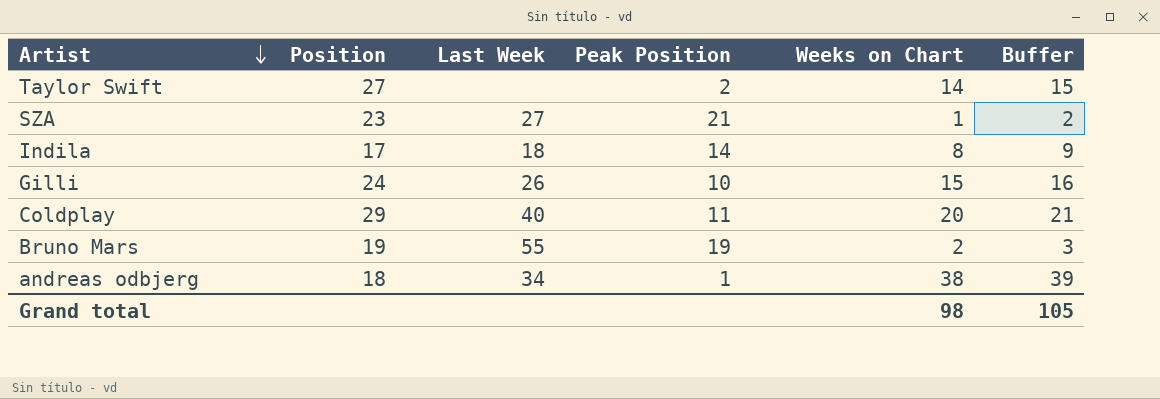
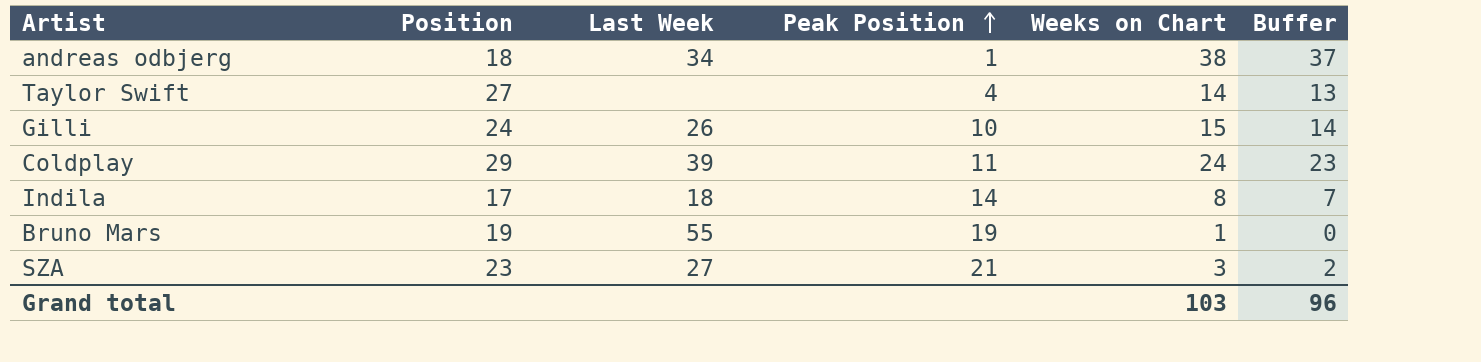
row order: Artist descending -> Peak Position ascending
column Buffer | formula: [Weeks on Chart] + 1 -> [Weeks on Chart] - 1
Taylor Swift | Peak Position: 2 -> 4
Coldplay | Last Week: 40 -> 39
Coldplay | Weeks on Chart: 20 -> 24
Bruno Mars | Weeks on Chart: 2 -> 1
SZA | Weeks on Chart: 1 -> 3
Grand total | Weeks on Chart: 98 -> 103
Grand total | Buffer: 105 -> 96

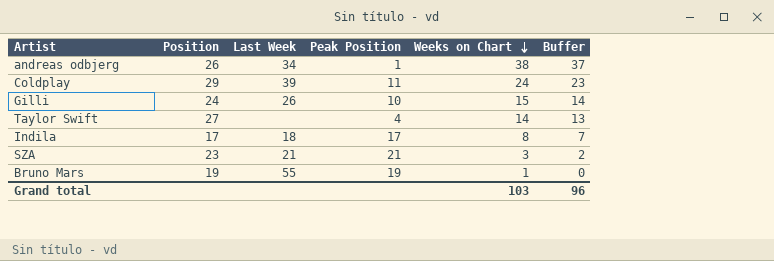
row order: Peak Position ascending -> Weeks on Chart descending
andreas odbjerg | Position: 18 -> 26
Indila | Peak Position: 14 -> 17
SZA | Last Week: 27 -> 21

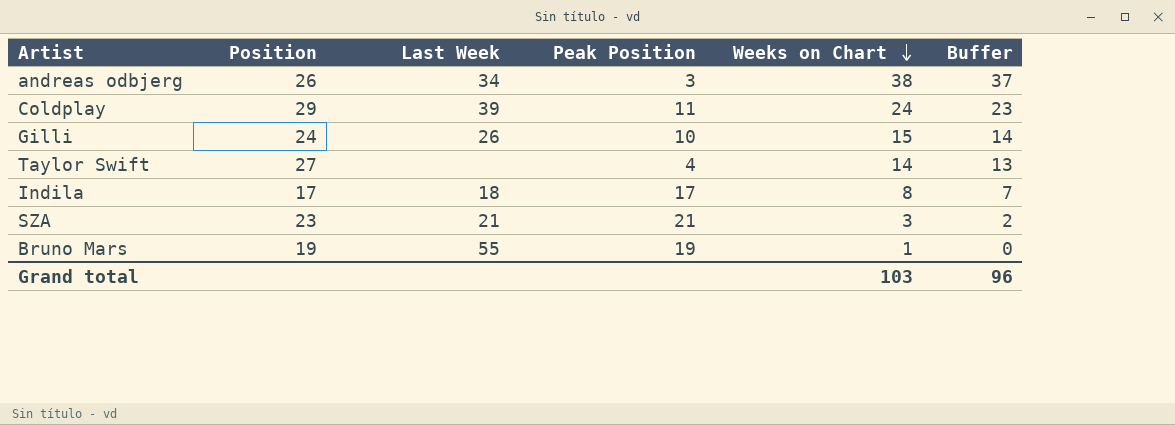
andreas odbjerg | Peak Position: 1 -> 3

